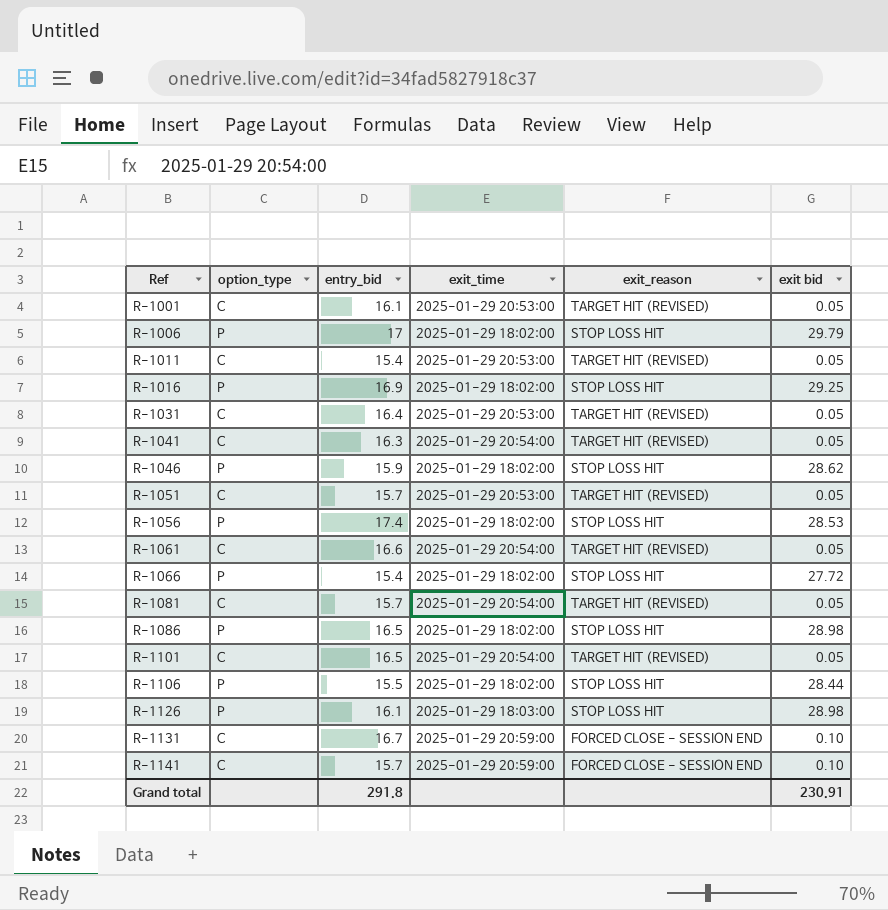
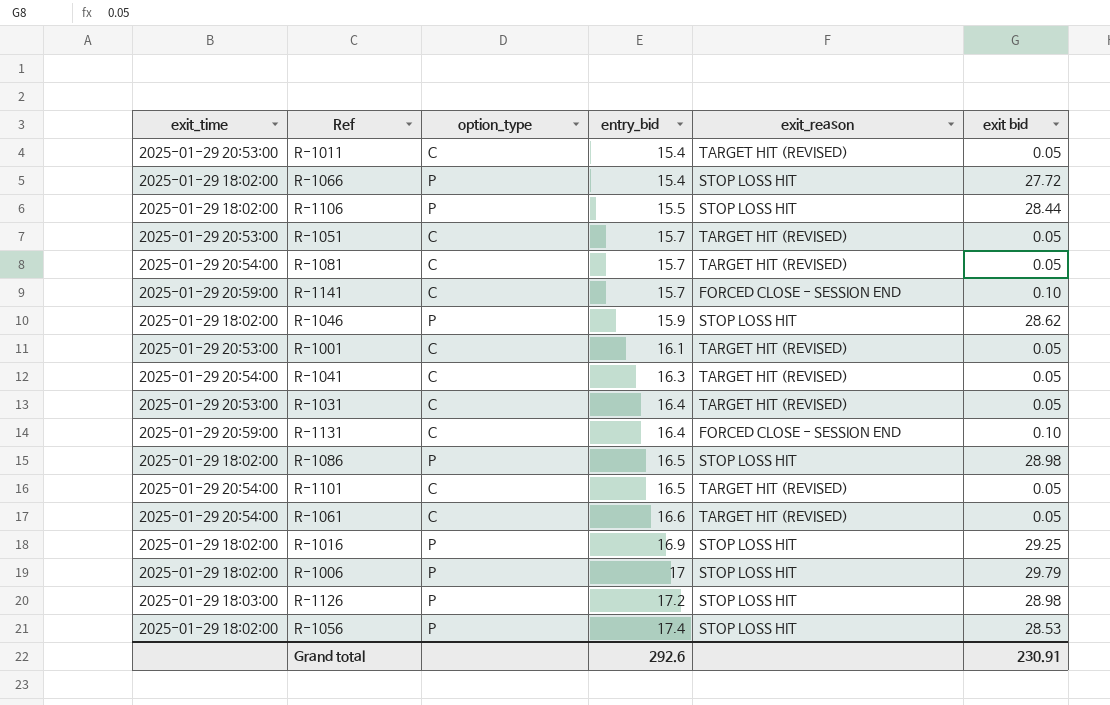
row order: Ref ascending -> entry_bid ascending
column exit_time | position: 4 -> 1
R-1131 | entry_bid: 16.7 -> 16.4
R-1126 | entry_bid: 16.1 -> 17.2
Grand total | entry_bid: 291.8 -> 292.6

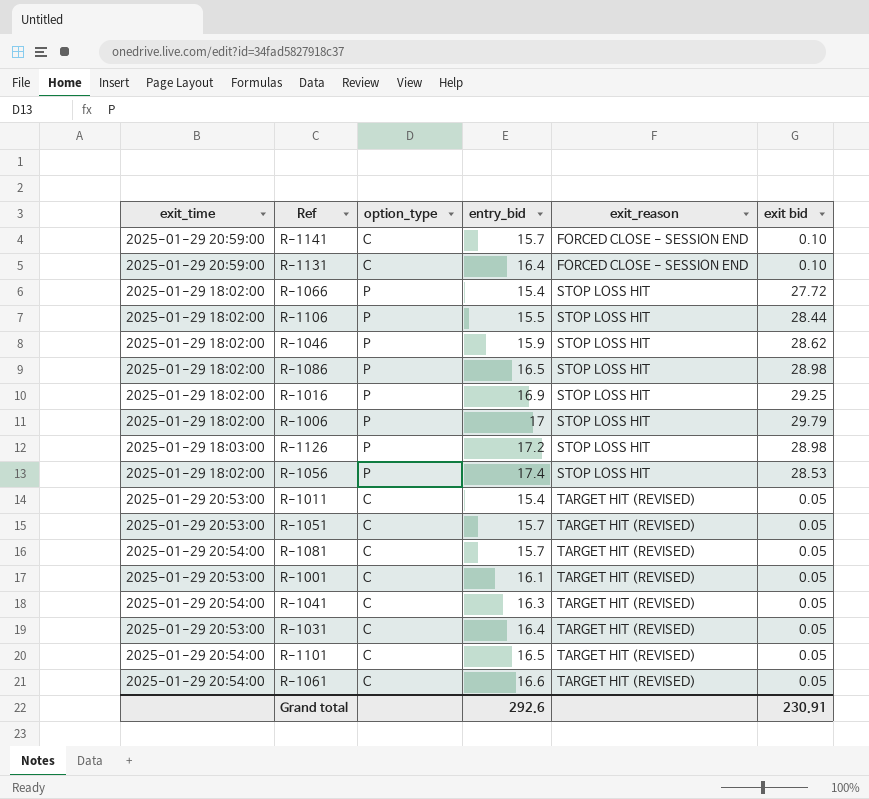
row order: entry_bid ascending -> exit_reason ascending

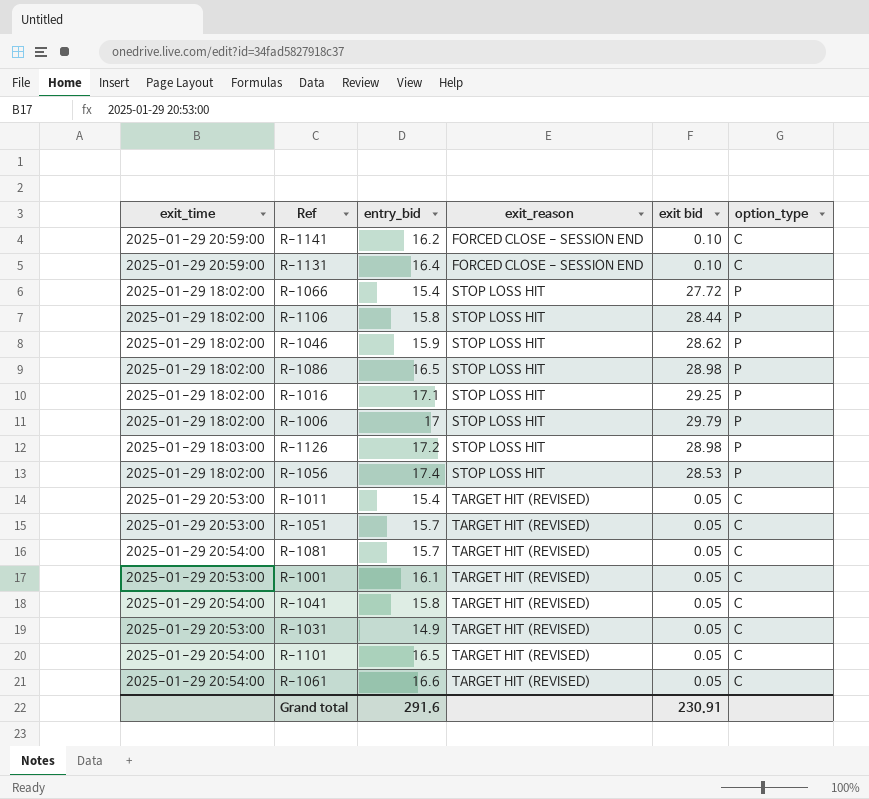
column option_type | position: 3 -> 6
R-1141 | entry_bid: 15.7 -> 16.2
R-1106 | entry_bid: 15.5 -> 15.8
R-1016 | entry_bid: 16.9 -> 17.1
R-1041 | entry_bid: 16.3 -> 15.8
R-1031 | entry_bid: 16.4 -> 14.9
Grand total | entry_bid: 292.6 -> 291.6

